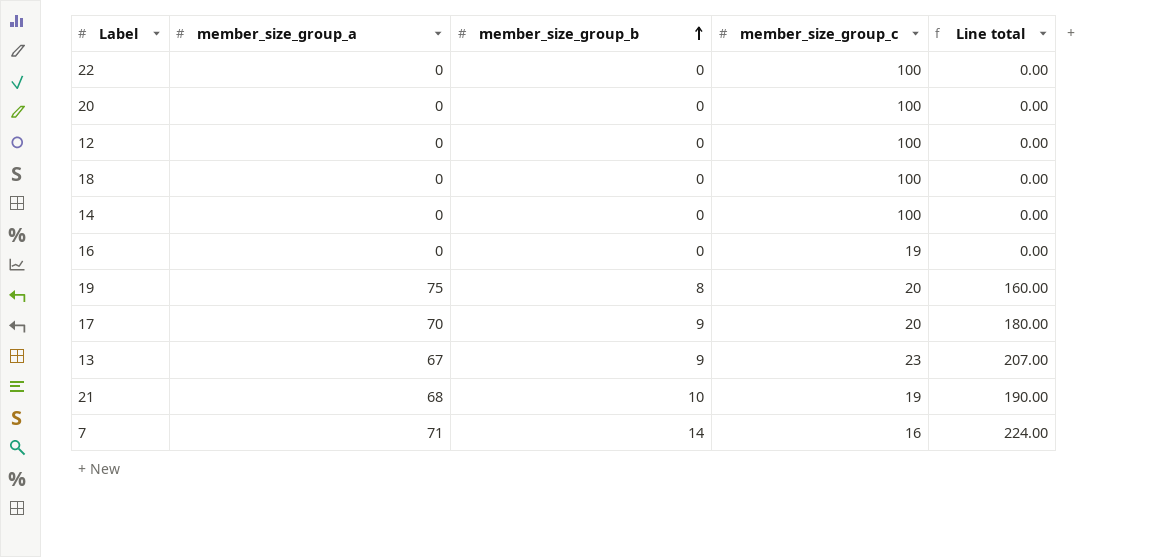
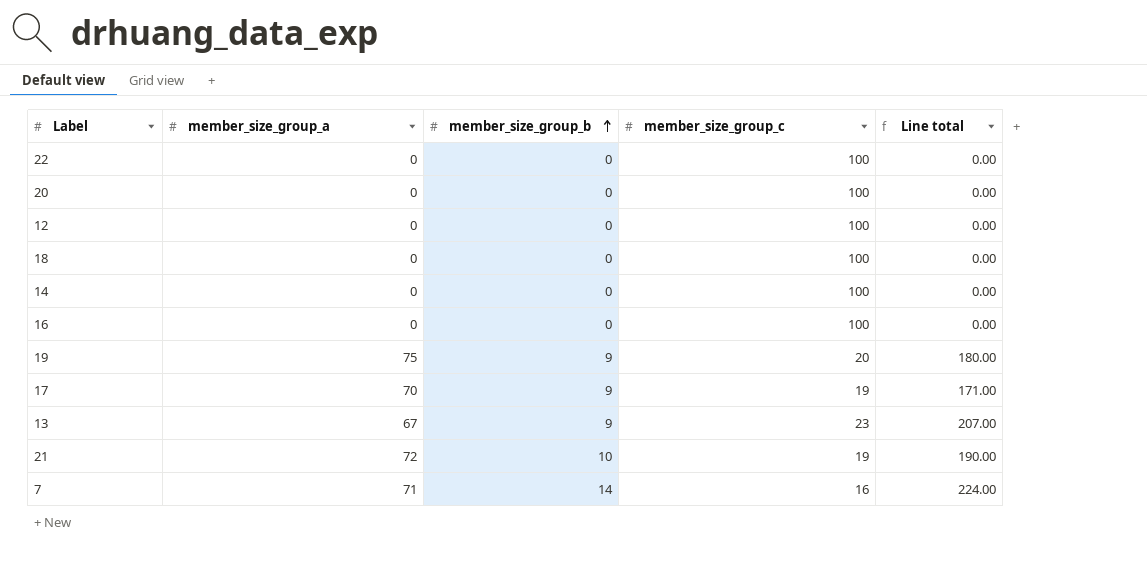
16 | member_size_group_c: 19 -> 100
19 | member_size_group_b: 8 -> 9
19 | Line total: 160.00 -> 180.00
17 | member_size_group_c: 20 -> 19
17 | Line total: 180.00 -> 171.00
21 | member_size_group_a: 68 -> 72

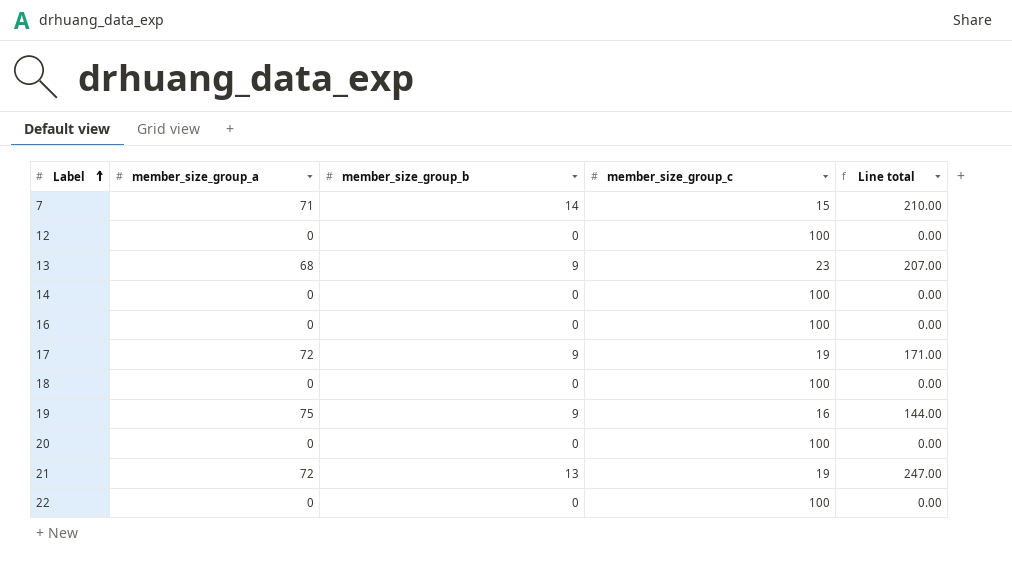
row order: member_size_group_b ascending -> Label ascending
7 | member_size_group_c: 16 -> 15
7 | Line total: 224.00 -> 210.00
13 | member_size_group_a: 67 -> 68
17 | member_size_group_a: 70 -> 72
19 | member_size_group_c: 20 -> 16
19 | Line total: 180.00 -> 144.00
21 | member_size_group_b: 10 -> 13
21 | Line total: 190.00 -> 247.00

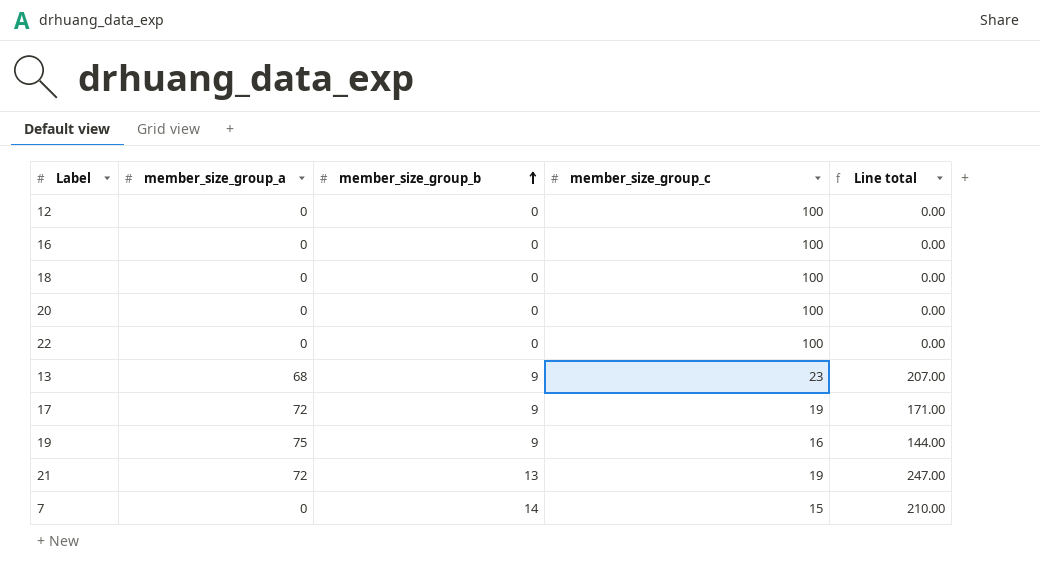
row order: Label ascending -> member_size_group_b ascending
row 14: 0 | 0 | 100 | 0.00 -> none
7 | member_size_group_a: 71 -> 0

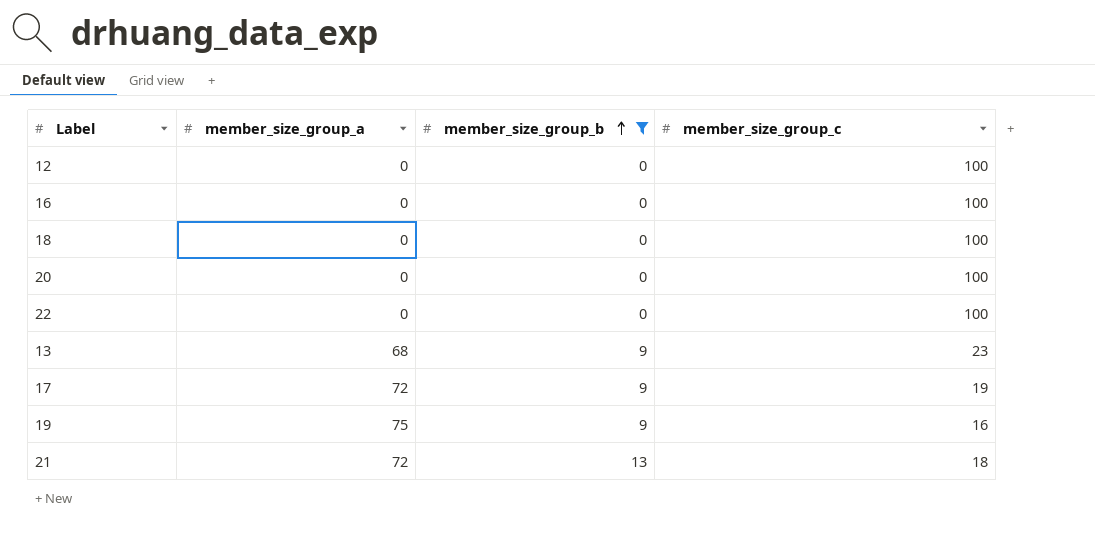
filter: none -> member_size_group_b != 14
column Line total | formula: [member_size_group_b] * [member_size_group_c] -> none
21 | member_size_group_c: 19 -> 18

